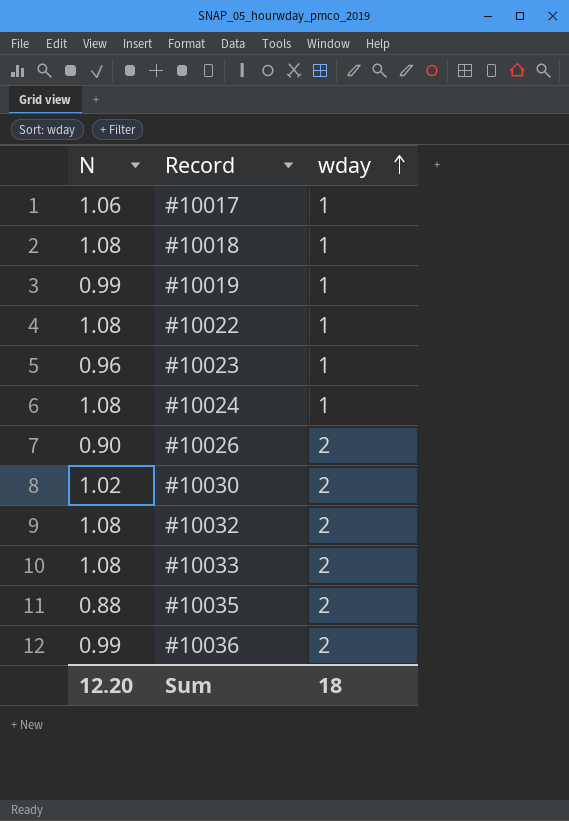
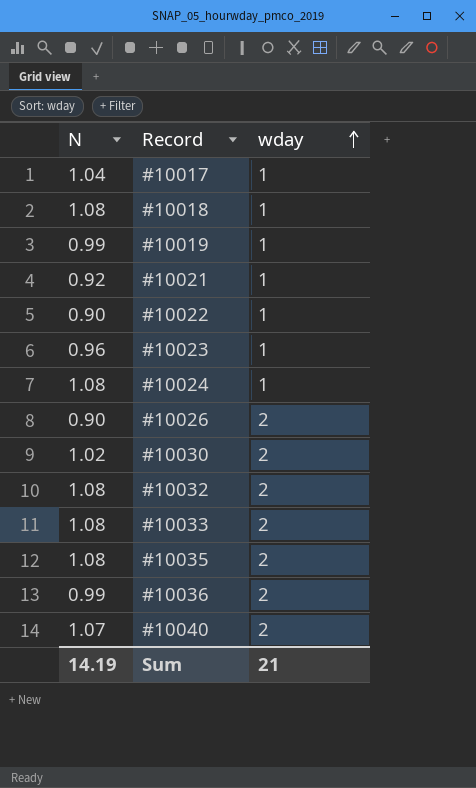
#10017 | N: 1.06 -> 1.04
row #10021: none -> 0.92 | 1
#10022 | N: 1.08 -> 0.90
#10035 | N: 0.88 -> 1.08
row #10040: none -> 1.07 | 2
Sum | N: 12.20 -> 14.19
Sum | wday: 18 -> 21

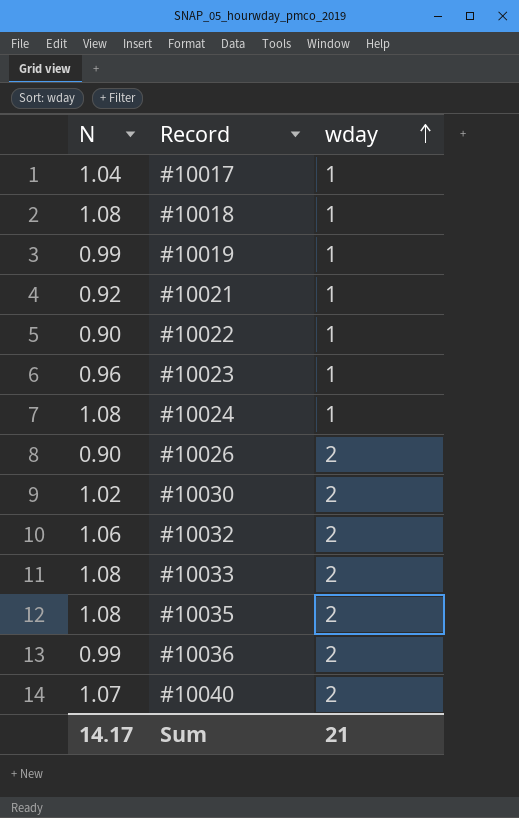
#10032 | N: 1.08 -> 1.06
Sum | N: 14.19 -> 14.17

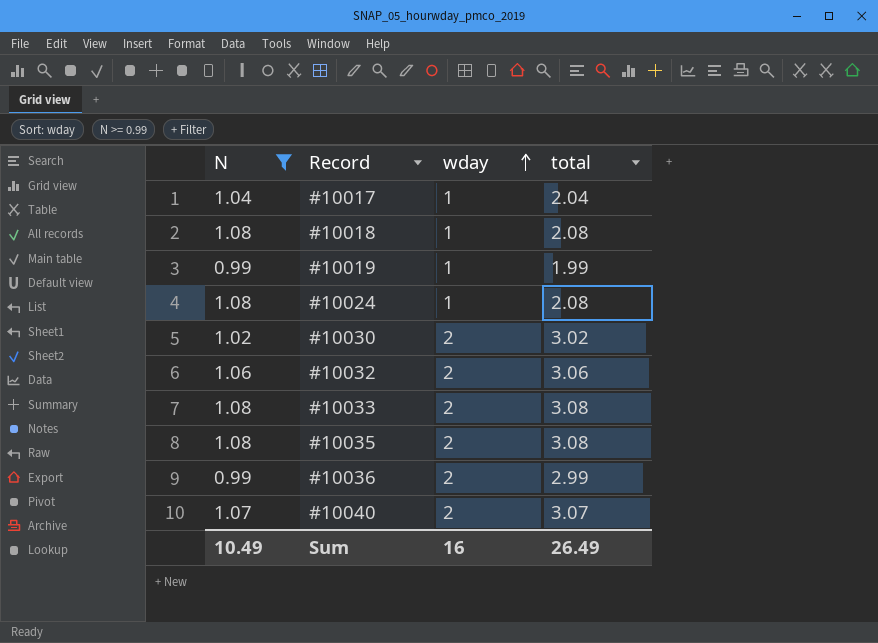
filter: none -> N >= 0.99
column total | formula: none -> [N] + [wday]
Sum | N: 14.17 -> 10.49
Sum | wday: 21 -> 16

